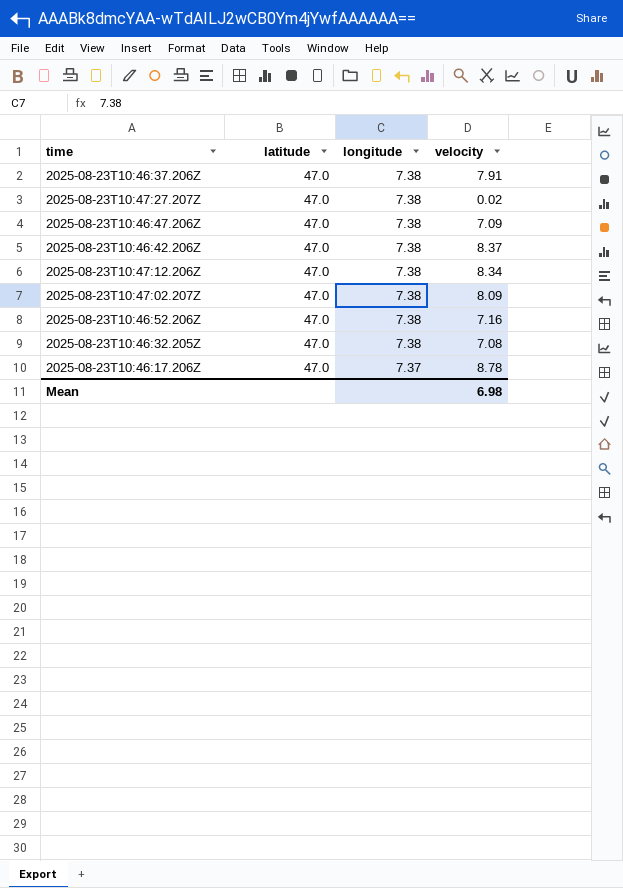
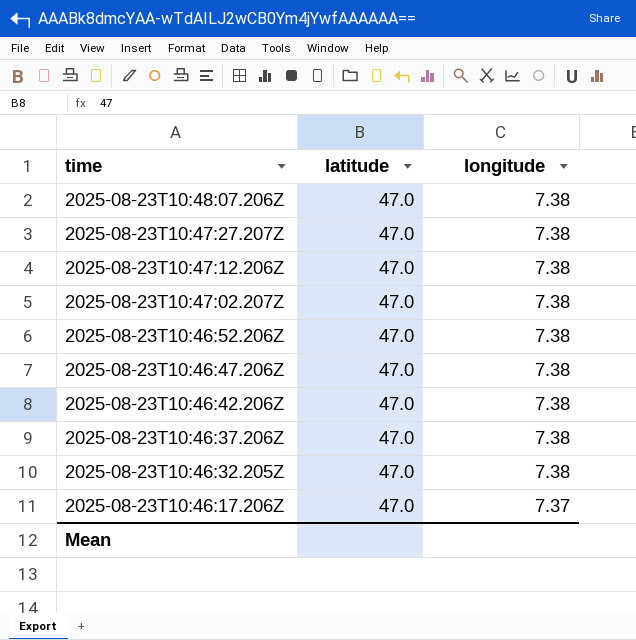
row order: longitude descending -> time descending
column velocity | position: 4 -> none
row 2025-08-23T10:48:07.206Z: none -> 47.0 | 7.38

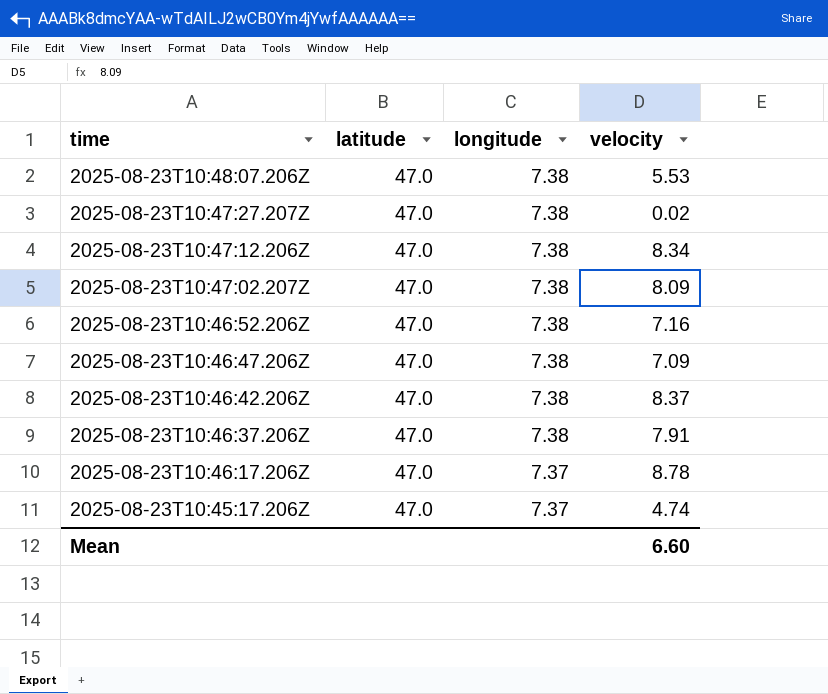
column velocity | position: none -> 4
row 2025-08-23T10:46:32.205Z: 47.0 | 7.38 -> none
row 2025-08-23T10:45:17.206Z: none -> 47.0 | 7.37 | 4.74

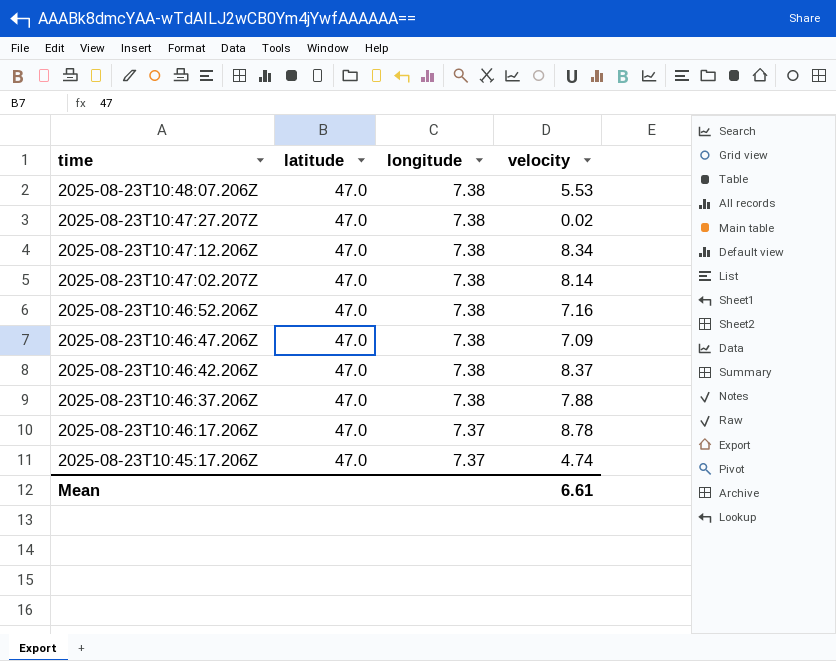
2025-08-23T10:47:02.207Z | velocity: 8.09 -> 8.14
2025-08-23T10:46:37.206Z | velocity: 7.91 -> 7.88
Mean | velocity: 6.60 -> 6.61

